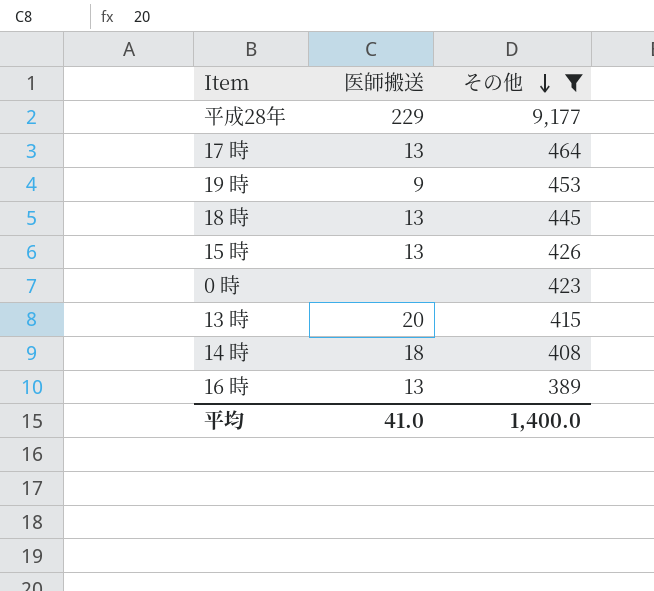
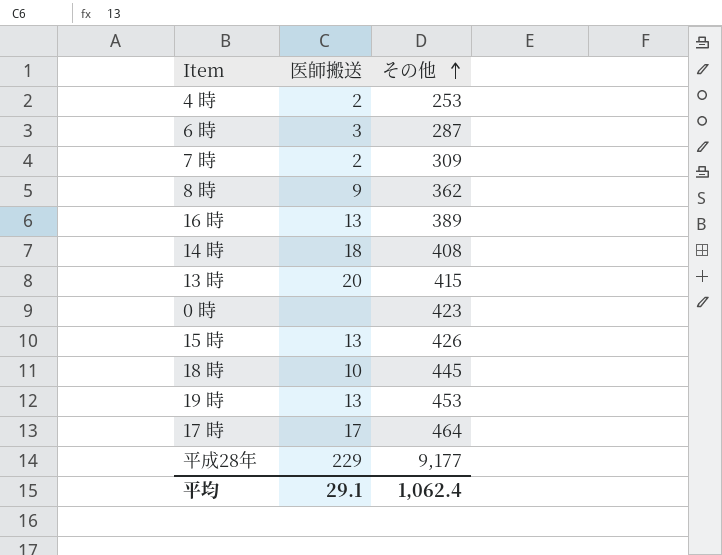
filter: その他 >= 389 -> none
row order: その他 descending -> その他 ascending
18 時 | 医師搬送: 13 -> 10
19 時 | 医師搬送: 9 -> 13
17 時 | 医師搬送: 13 -> 17
平均 | 医師搬送: 41.0 -> 29.1
平均 | その他: 1,400.0 -> 1,062.4

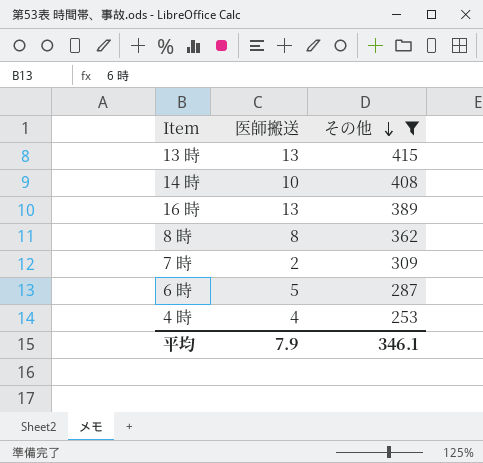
filter: none -> その他 <= 415
row order: その他 ascending -> その他 descending
13 時 | 医師搬送: 20 -> 13
14 時 | 医師搬送: 18 -> 10
8 時 | 医師搬送: 9 -> 8
6 時 | 医師搬送: 3 -> 5
4 時 | 医師搬送: 2 -> 4
平均 | 医師搬送: 29.1 -> 7.9
平均 | その他: 1,062.4 -> 346.1

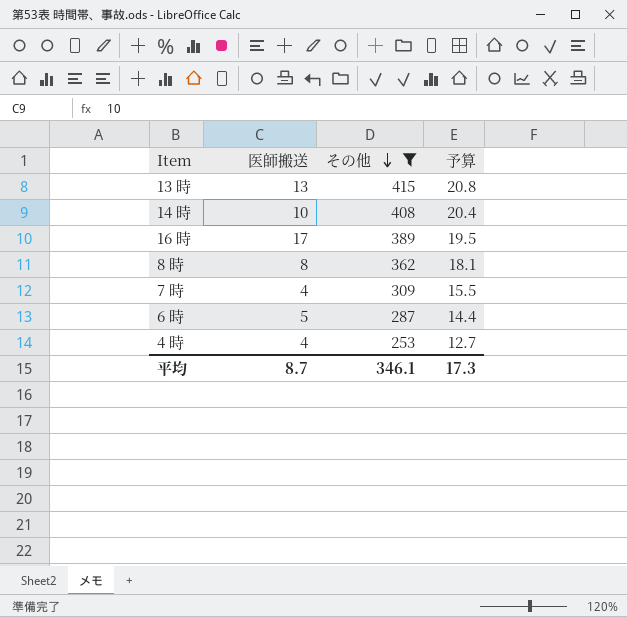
column 予算 | formula: none -> [その他] * 0.05
16 時 | 医師搬送: 13 -> 17
7 時 | 医師搬送: 2 -> 4
平均 | 医師搬送: 7.9 -> 8.7

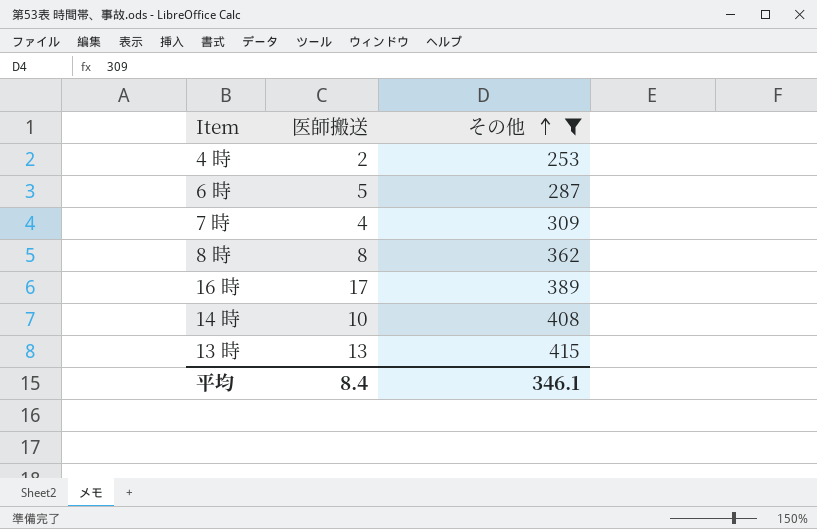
row order: その他 descending -> その他 ascending
column 予算 | formula: [その他] * 0.05 -> none
4 時 | 医師搬送: 4 -> 2
平均 | 医師搬送: 8.7 -> 8.4

